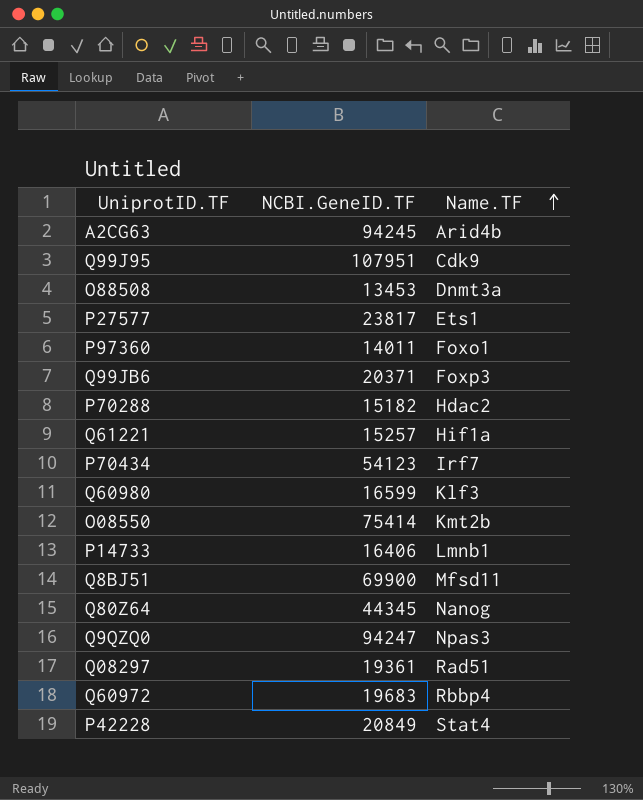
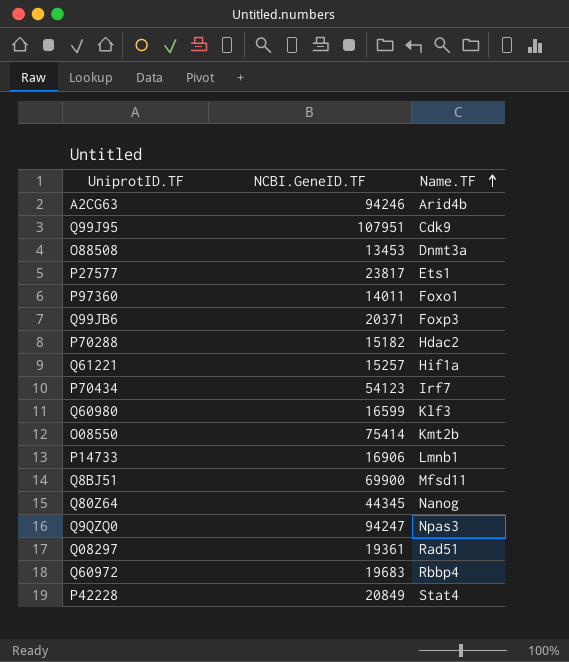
A2CG63 | NCBI.GeneID.TF: 94245 -> 94246
P14733 | NCBI.GeneID.TF: 16406 -> 16906

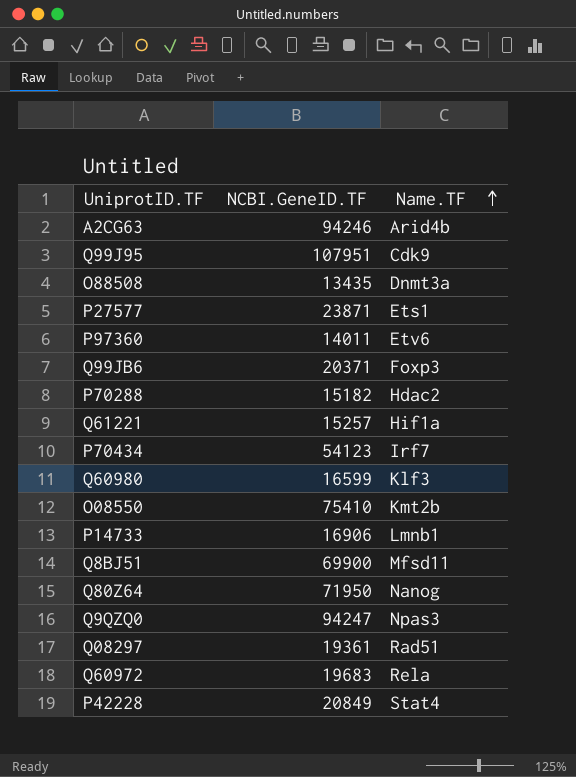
O88508 | NCBI.GeneID.TF: 13453 -> 13435
P27577 | NCBI.GeneID.TF: 23817 -> 23871
P97360 | Name.TF: Foxo1 -> Etv6
O08550 | NCBI.GeneID.TF: 75414 -> 75410
Q80Z64 | NCBI.GeneID.TF: 44345 -> 71950
Q60972 | Name.TF: Rbbp4 -> Rela

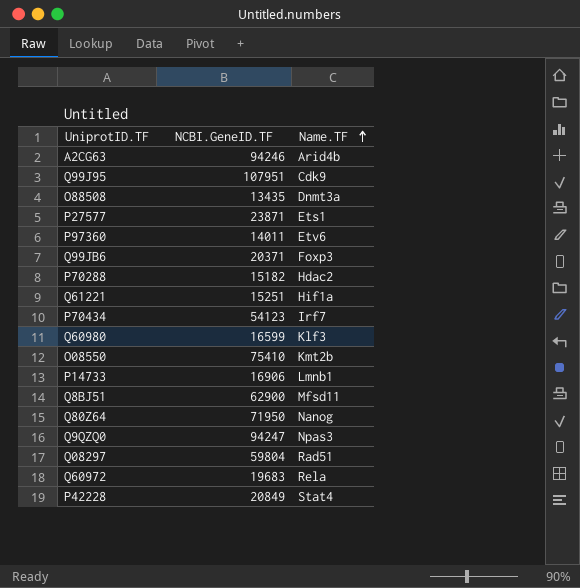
Q61221 | NCBI.GeneID.TF: 15257 -> 15251
Q8BJ51 | NCBI.GeneID.TF: 69900 -> 62900
Q08297 | NCBI.GeneID.TF: 19361 -> 59804

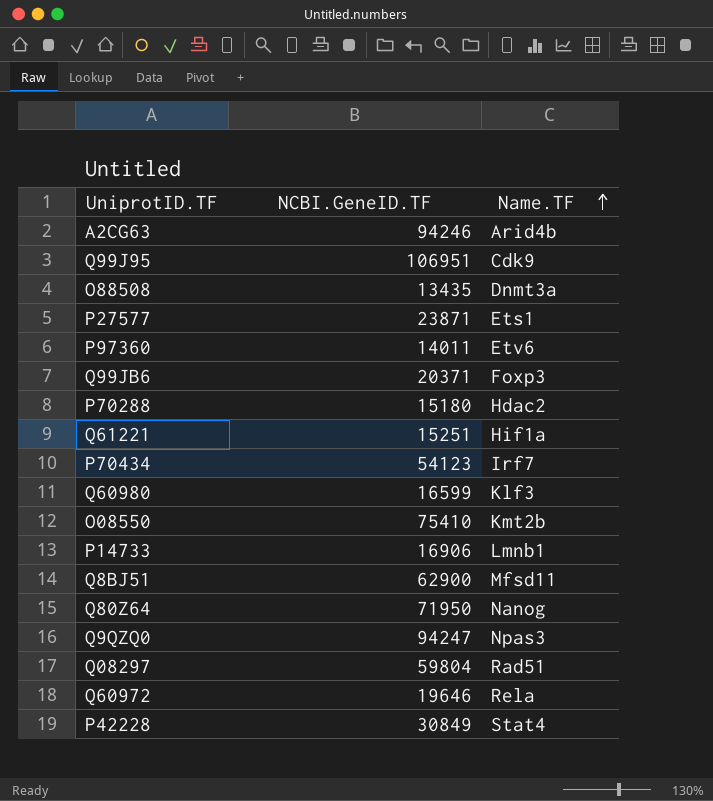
Q99J95 | NCBI.GeneID.TF: 107951 -> 106951
P70288 | NCBI.GeneID.TF: 15182 -> 15180
Q60972 | NCBI.GeneID.TF: 19683 -> 19646
P42228 | NCBI.GeneID.TF: 20849 -> 30849

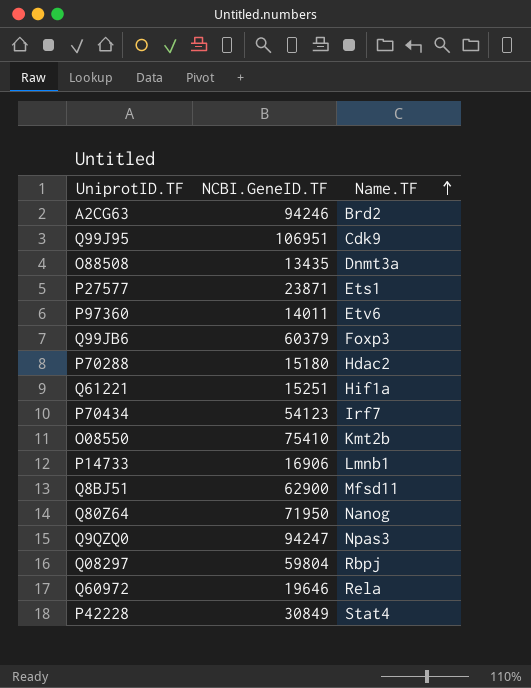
row Q60980: 16599 | Klf3 -> none
A2CG63 | Name.TF: Arid4b -> Brd2
Q99JB6 | NCBI.GeneID.TF: 20371 -> 60379
Q08297 | Name.TF: Rad51 -> Rbpj

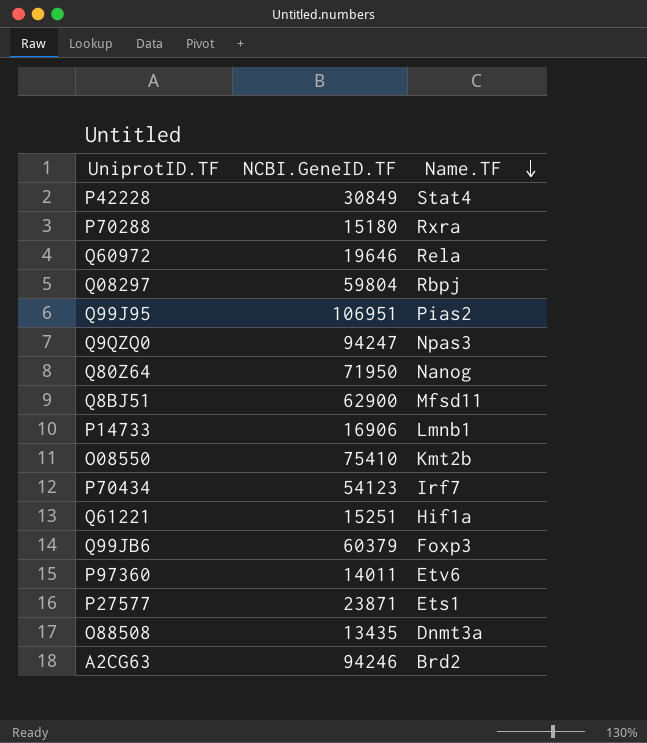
row order: Name.TF ascending -> Name.TF descending
P70288 | Name.TF: Hdac2 -> Rxra
Q99J95 | Name.TF: Cdk9 -> Pias2

